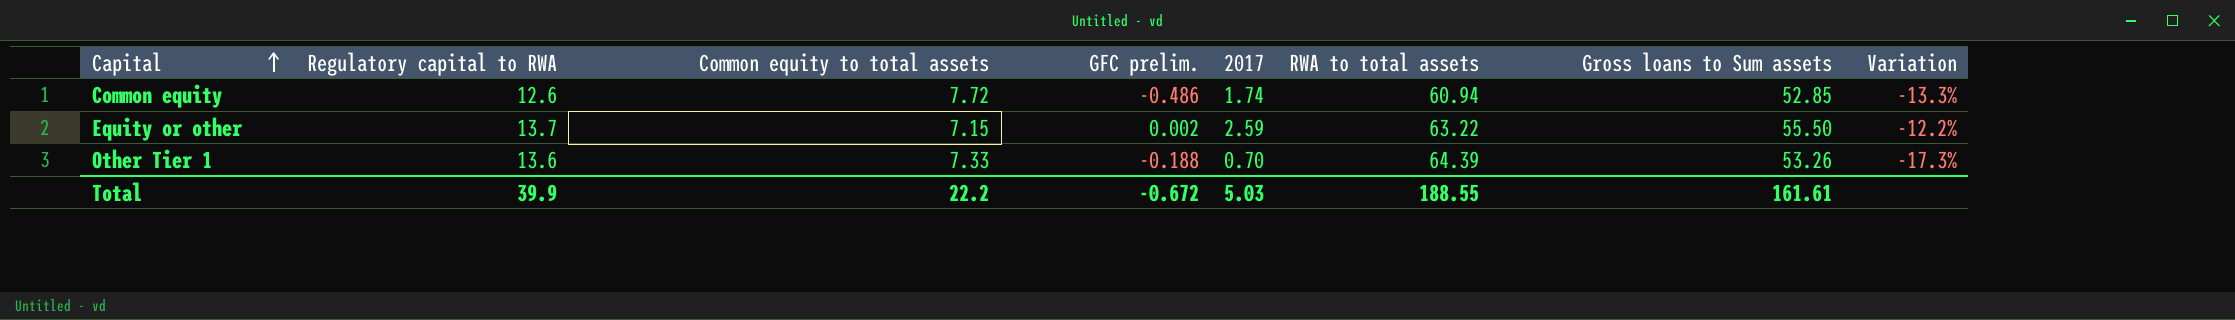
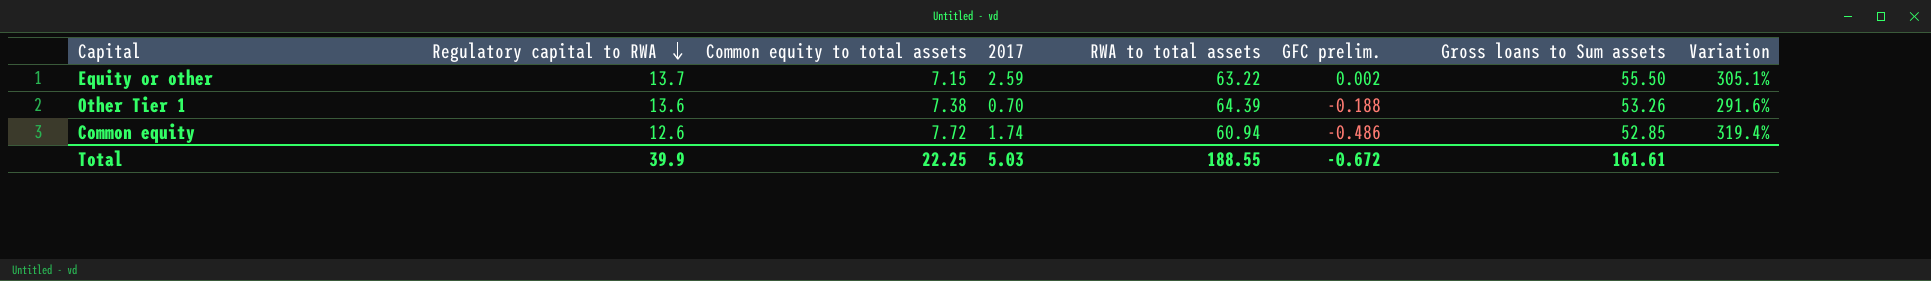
row order: Capital ascending -> Regulatory capital to RWA descending
column GFC prelim. | position: 4 -> 6
column Variation | formula: ([Gross loans to Sum assets] - [RWA to total assets]) / [RWA to total assets] -> ([Gross loans to Sum assets] - [Regulatory capital to RWA]) / [Regulatory capital to RWA]
Other Tier 1 | Common equity to total assets: 7.33 -> 7.38
Total | Common equity to total assets: 22.2 -> 22.25

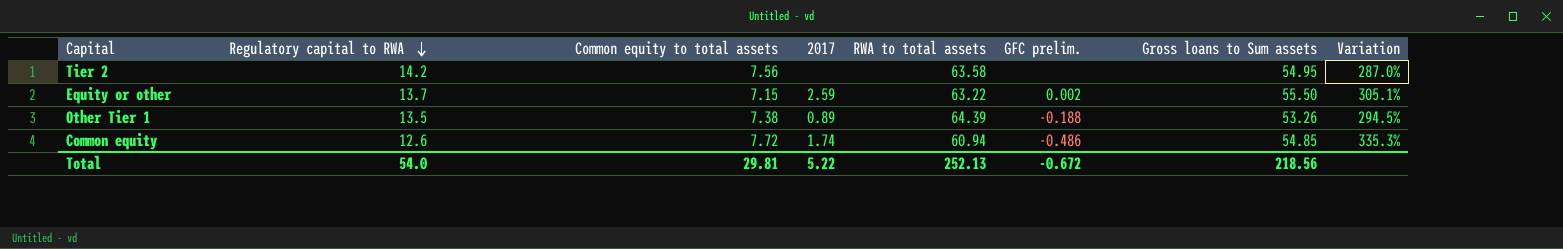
row Tier 2: none -> 14.2 | 7.56 | none | 63.58 | none | 54.95 | 287.0%
Other Tier 1 | Regulatory capital to RWA: 13.6 -> 13.5
Other Tier 1 | 2017: 0.70 -> 0.89
Other Tier 1 | Variation: 291.6% -> 294.5%
Common equity | Gross loans to Sum assets: 52.85 -> 54.85
Common equity | Variation: 319.4% -> 335.3%
Total | Regulatory capital to RWA: 39.9 -> 54.0
Total | Common equity to total assets: 22.25 -> 29.81
Total | 2017: 5.03 -> 5.22
Total | RWA to total assets: 188.55 -> 252.13
Total | Gross loans to Sum assets: 161.61 -> 218.56

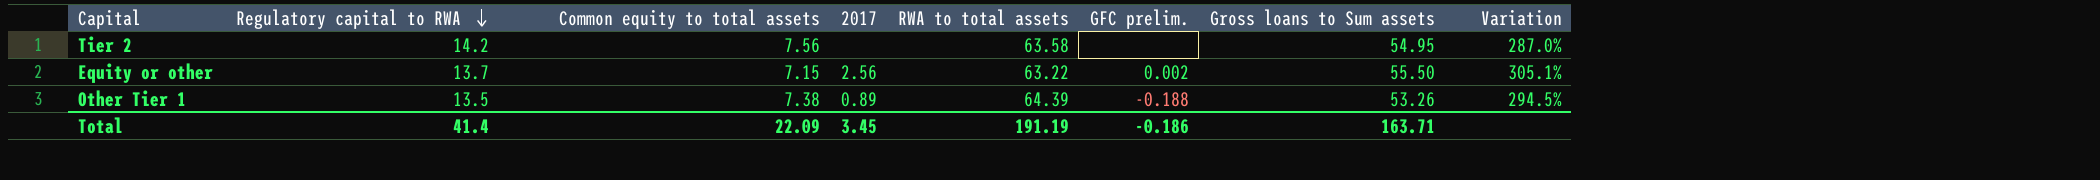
row Common equity: 12.6 | 7.72 | 1.74 | 60.94 | -0.486 | 54.85 | 335.3% -> none
Equity or other | 2017: 2.59 -> 2.56
Total | Regulatory capital to RWA: 54.0 -> 41.4
Total | Common equity to total assets: 29.81 -> 22.09
Total | 2017: 5.22 -> 3.45
Total | RWA to total assets: 252.13 -> 191.19
Total | GFC prelim.: -0.672 -> -0.186
Total | Gross loans to Sum assets: 218.56 -> 163.71

